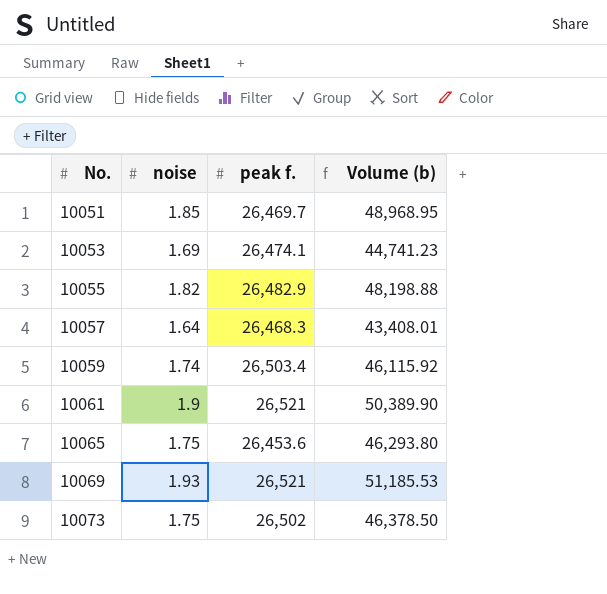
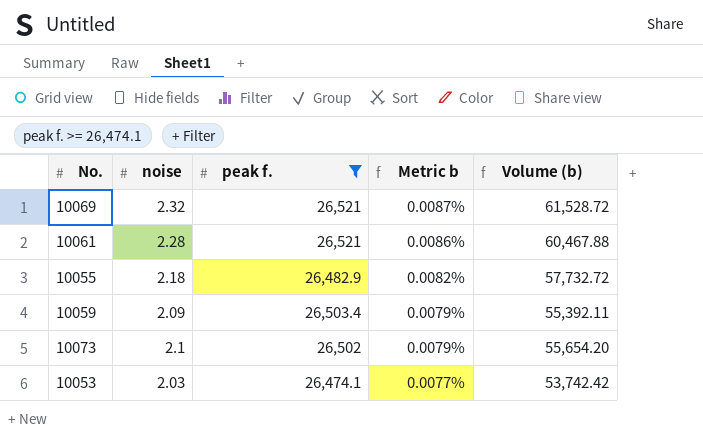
filter: none -> peak f. >= 26,474.1
row order: No. ascending -> Metric b descending
column Metric b | formula: none -> [noise] / [peak f.]
10069 | noise: 1.93 -> 2.32
10069 | Volume (b): 51,185.53 -> 61,528.72
10061 | noise: 1.9 -> 2.28
10061 | Volume (b): 50,389.90 -> 60,467.88
10055 | noise: 1.82 -> 2.18
10055 | Volume (b): 48,198.88 -> 57,732.72
10059 | noise: 1.74 -> 2.09
10059 | Volume (b): 46,115.92 -> 55,392.11
10073 | noise: 1.75 -> 2.1
10073 | Volume (b): 46,378.50 -> 55,654.20
10053 | noise: 1.69 -> 2.03
10053 | Volume (b): 44,741.23 -> 53,742.42

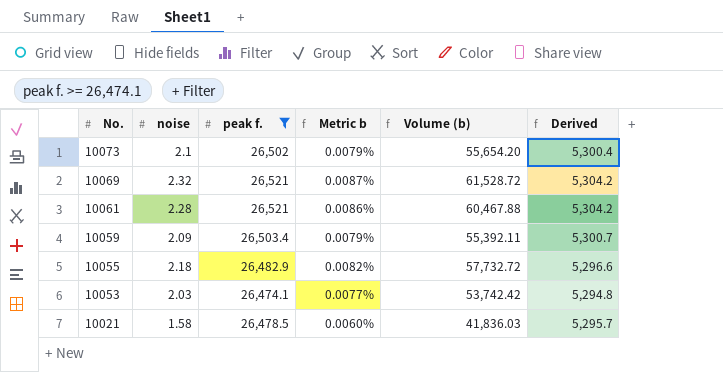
row order: Metric b descending -> No. descending
column Derived | formula: none -> [peak f.] * 0.2
row 10021: none -> 1.58 | 26,478.5 | 0.0060% | 41,836.03 | 5,295.7

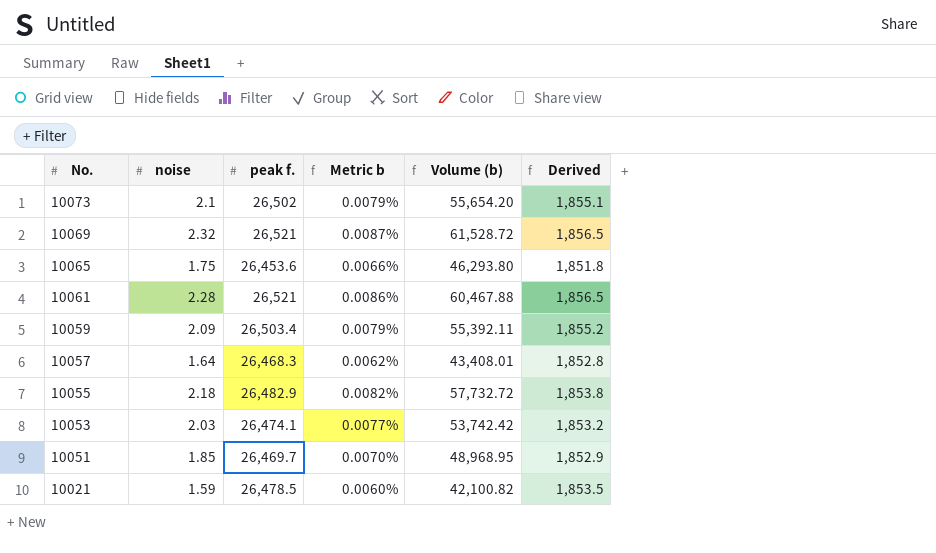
filter: peak f. >= 26,474.1 -> none
column Derived | formula: [peak f.] * 0.2 -> [peak f.] * 0.07
10021 | noise: 1.58 -> 1.59
10021 | Volume (b): 41,836.03 -> 42,100.82

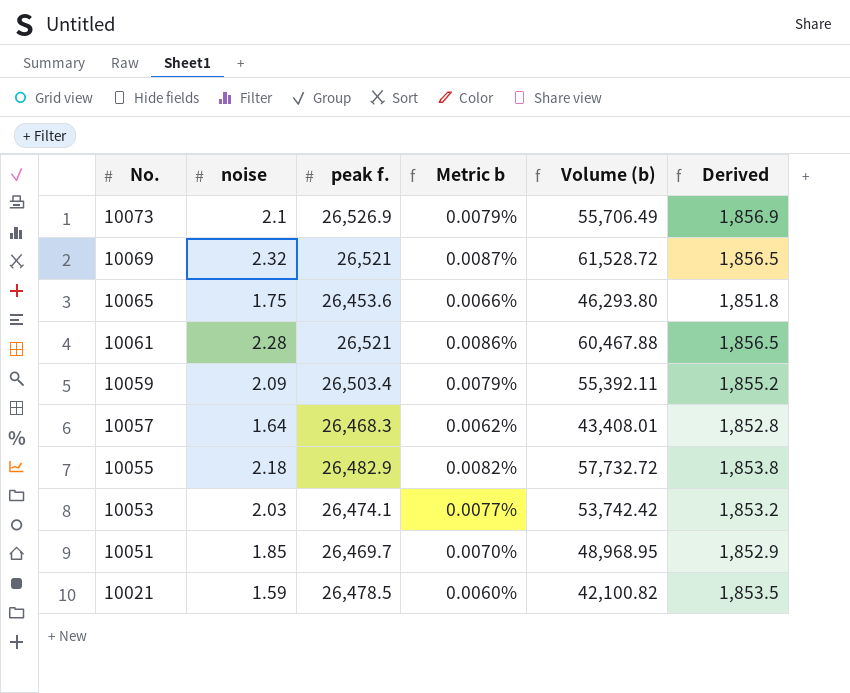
10073 | peak f.: 26,502 -> 26,526.9
10073 | Volume (b): 55,654.20 -> 55,706.49
10073 | Derived: 1,855.1 -> 1,856.9

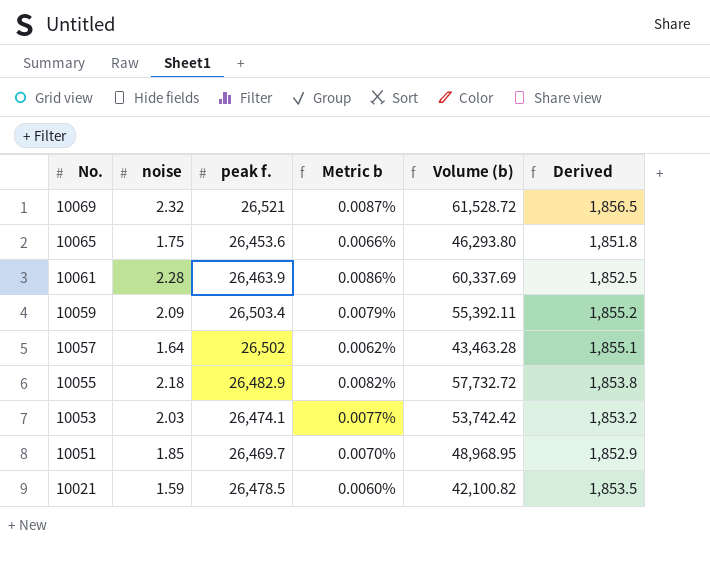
row 10073: 2.1 | 26,526.9 | 0.0079% | 55,706.49 | 1,856.9 -> none
10061 | peak f.: 26,521 -> 26,463.9
10061 | Volume (b): 60,467.88 -> 60,337.69
10061 | Derived: 1,856.5 -> 1,852.5
10057 | peak f.: 26,468.3 -> 26,502
10057 | Volume (b): 43,408.01 -> 43,463.28
10057 | Derived: 1,852.8 -> 1,855.1

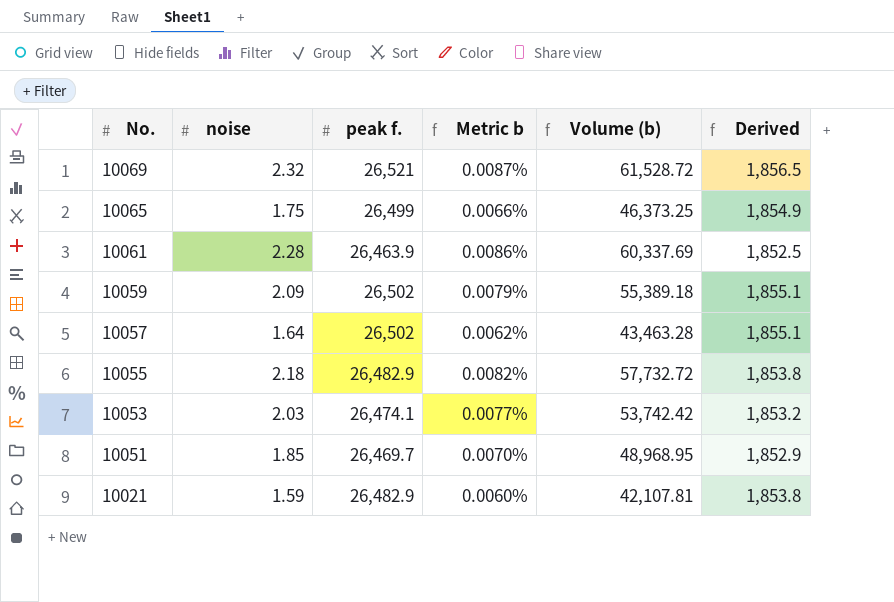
10065 | peak f.: 26,453.6 -> 26,499
10065 | Volume (b): 46,293.80 -> 46,373.25
10065 | Derived: 1,851.8 -> 1,854.9
10059 | peak f.: 26,503.4 -> 26,502
10059 | Volume (b): 55,392.11 -> 55,389.18
10059 | Derived: 1,855.2 -> 1,855.1
10021 | peak f.: 26,478.5 -> 26,482.9
10021 | Volume (b): 42,100.82 -> 42,107.81
10021 | Derived: 1,853.5 -> 1,853.8

